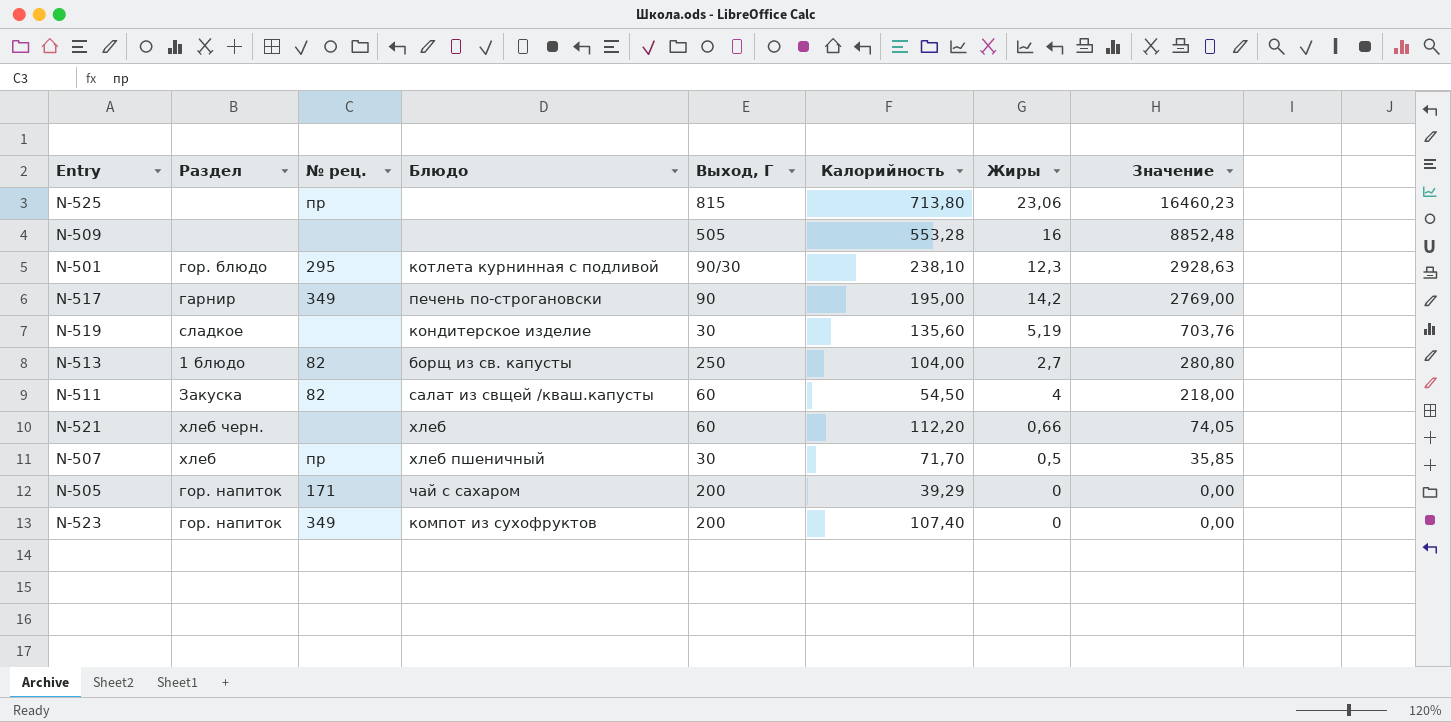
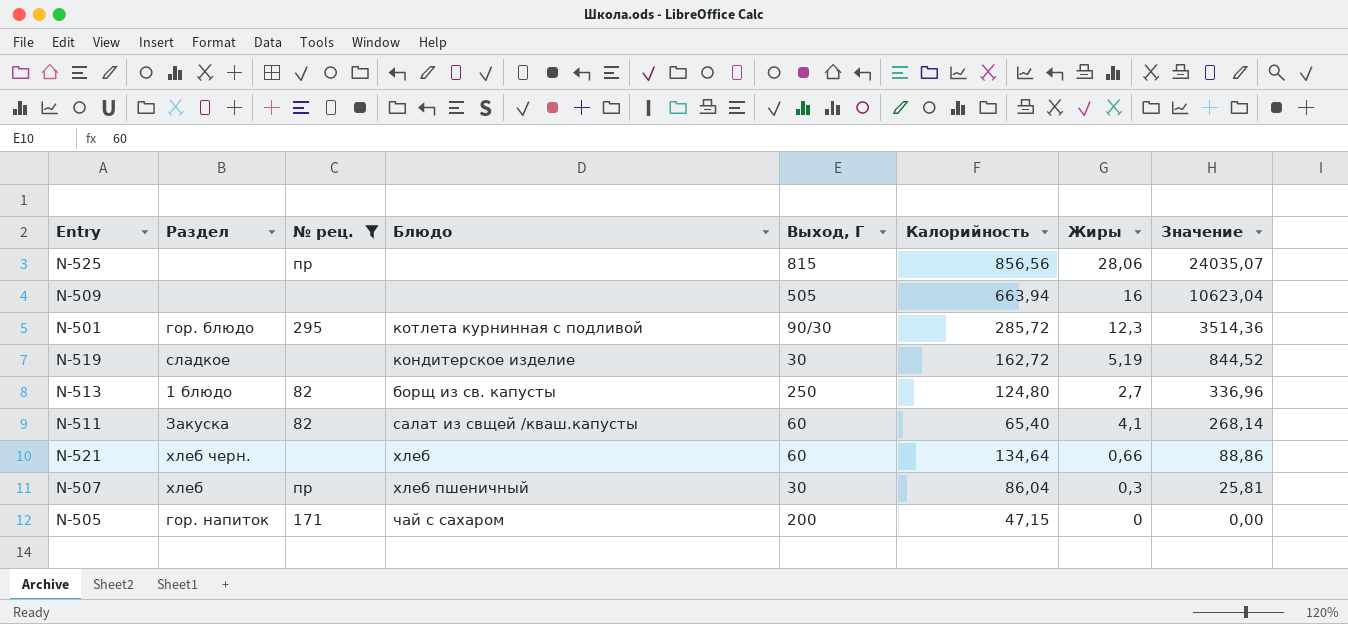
filter: none -> № рец. != 349
N-525 | Калорийность: 713,80 -> 856,56
N-525 | Жиры: 23,06 -> 28,06
N-525 | Значение: 16460,23 -> 24035,07
N-509 | Калорийность: 553,28 -> 663,94
N-509 | Значение: 8852,48 -> 10623,04
N-501 | Калорийность: 238,10 -> 285,72
N-501 | Значение: 2928,63 -> 3514,36
N-519 | Калорийность: 135,60 -> 162,72
N-519 | Значение: 703,76 -> 844,52
N-513 | Калорийность: 104,00 -> 124,80
N-513 | Значение: 280,80 -> 336,96
N-511 | Калорийность: 54,50 -> 65,40
N-511 | Жиры: 4 -> 4,1
N-511 | Значение: 218,00 -> 268,14
N-521 | Калорийность: 112,20 -> 134,64
N-521 | Значение: 74,05 -> 88,86
N-507 | Калорийность: 71,70 -> 86,04
N-507 | Жиры: 0,5 -> 0,3
N-507 | Значение: 35,85 -> 25,81
N-505 | Калорийность: 39,29 -> 47,15

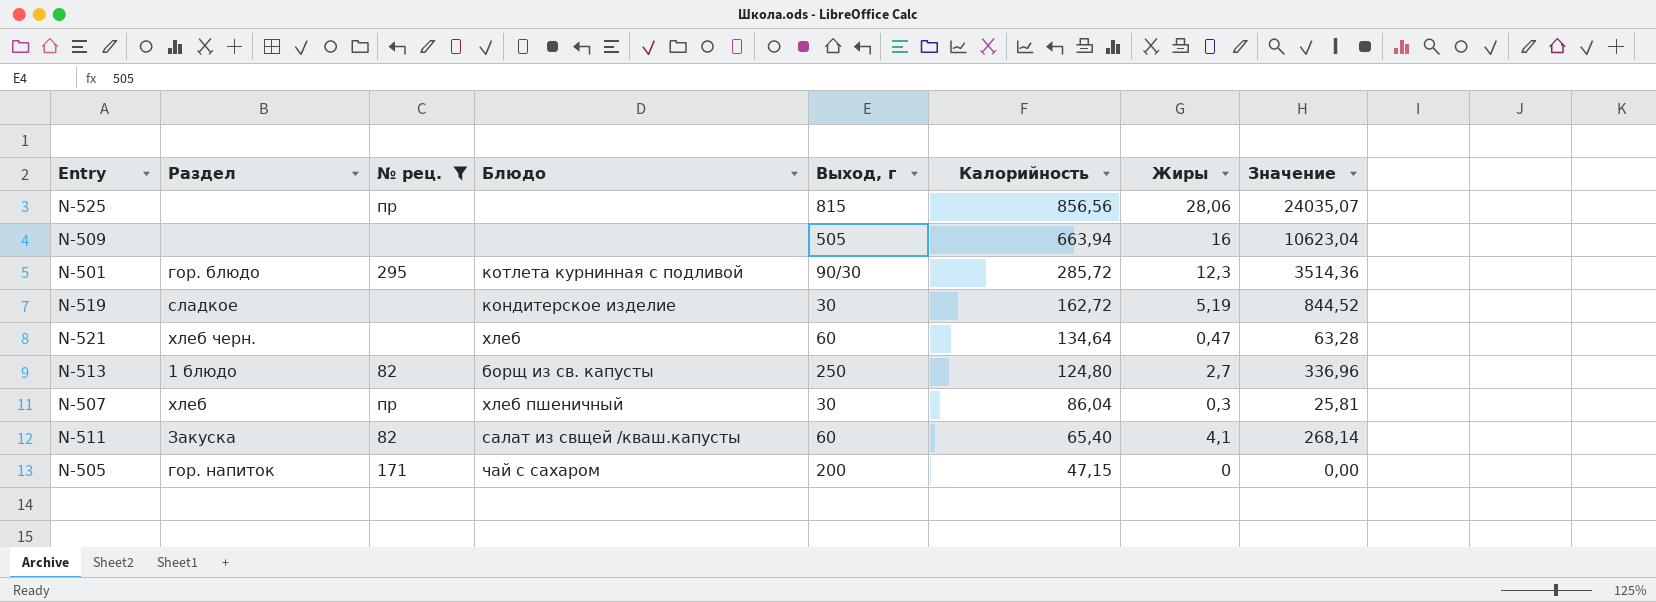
row order: Значение descending -> Калорийность descending
column name: Выход, Г -> Выход, г
N-521 | Жиры: 0,66 -> 0,47
N-521 | Значение: 88,86 -> 63,28

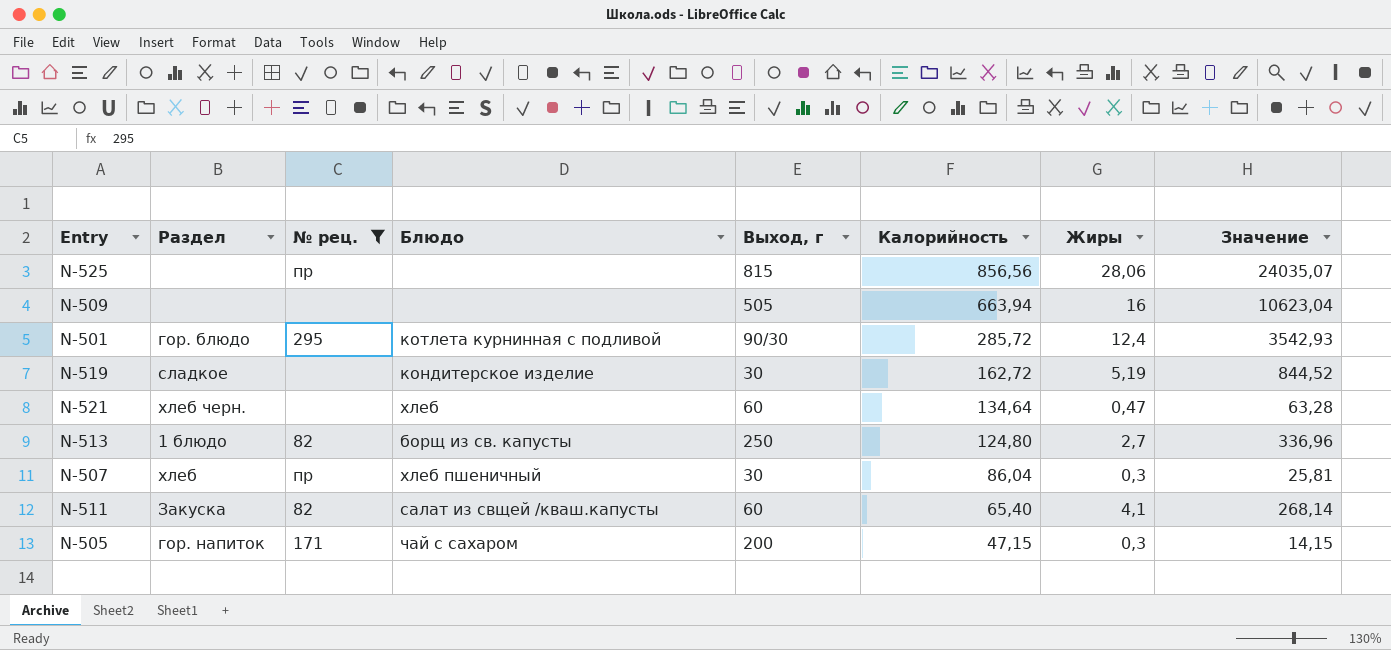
N-501 | Жиры: 12,3 -> 12,4
N-501 | Значение: 3514,36 -> 3542,93
N-505 | Жиры: 0 -> 0,3
N-505 | Значение: 0,00 -> 14,15

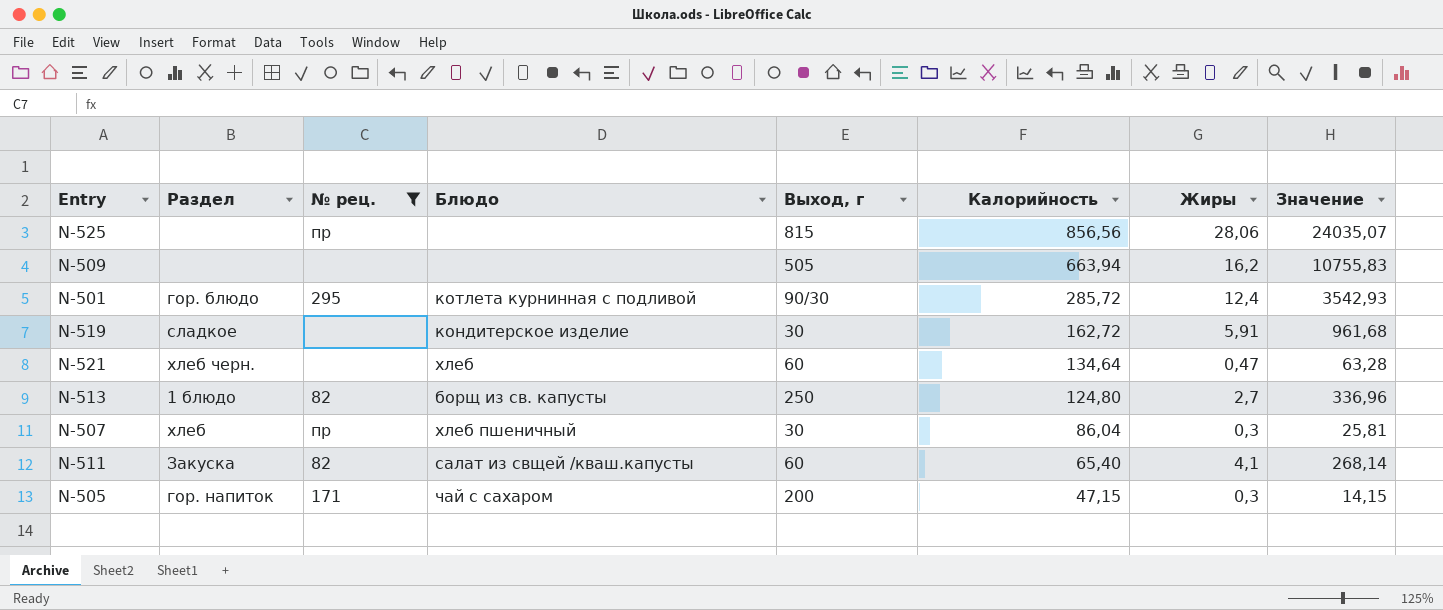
N-509 | Жиры: 16 -> 16,2
N-509 | Значение: 10623,04 -> 10755,83
N-519 | Жиры: 5,19 -> 5,91
N-519 | Значение: 844,52 -> 961,68

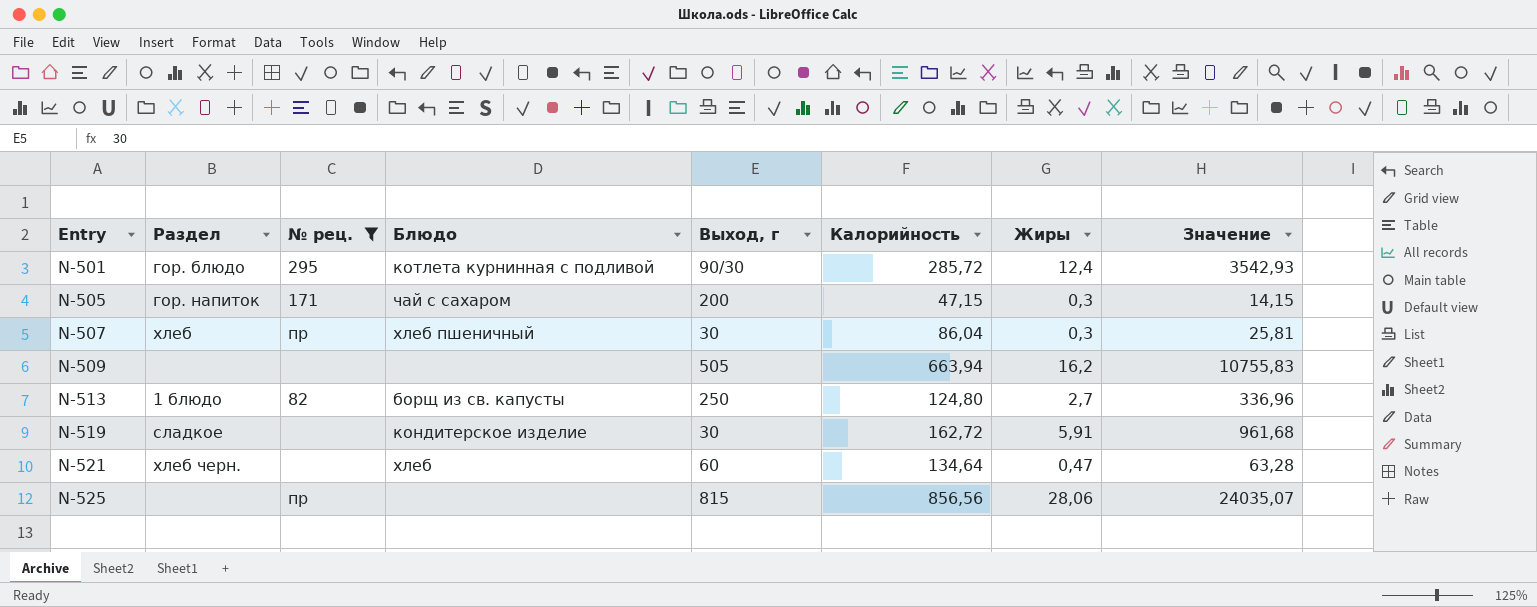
row order: Калорийность descending -> Entry ascending
row N-511: Закуска | 82 | салат из свщей /кваш.капусты | 60 | 65,40 | 4,1 | 268,14 -> none

